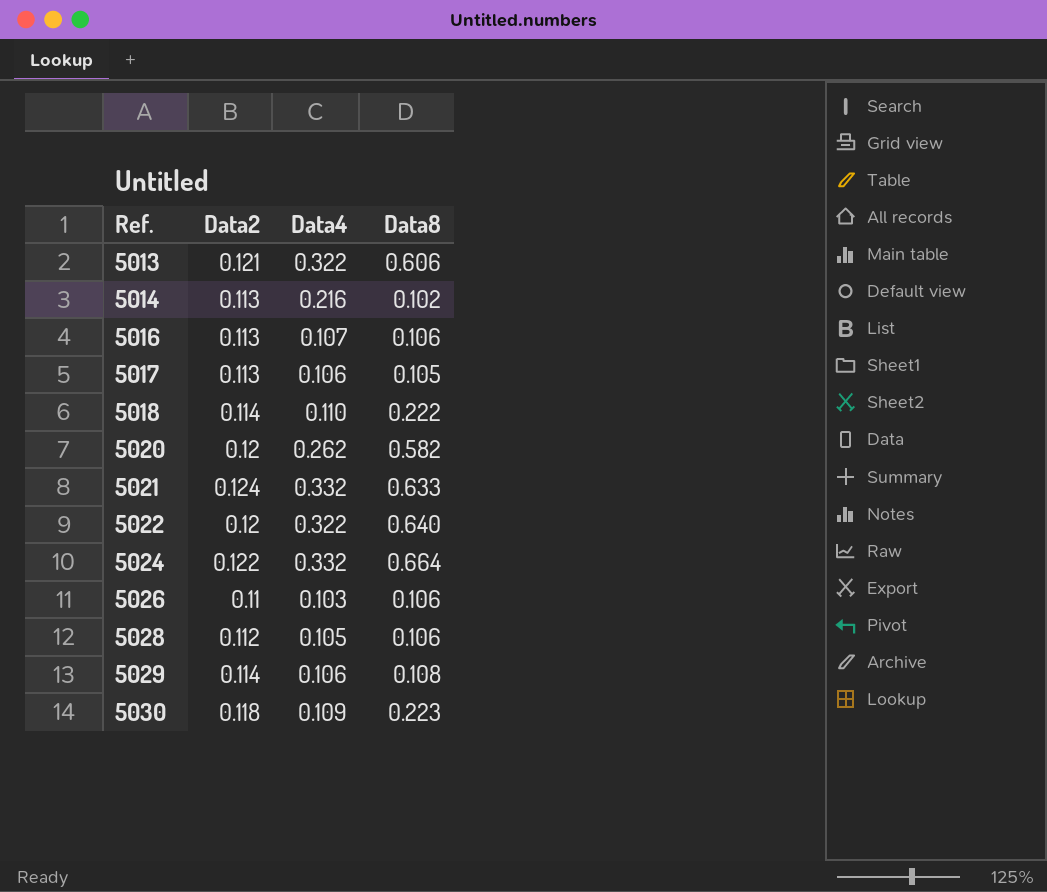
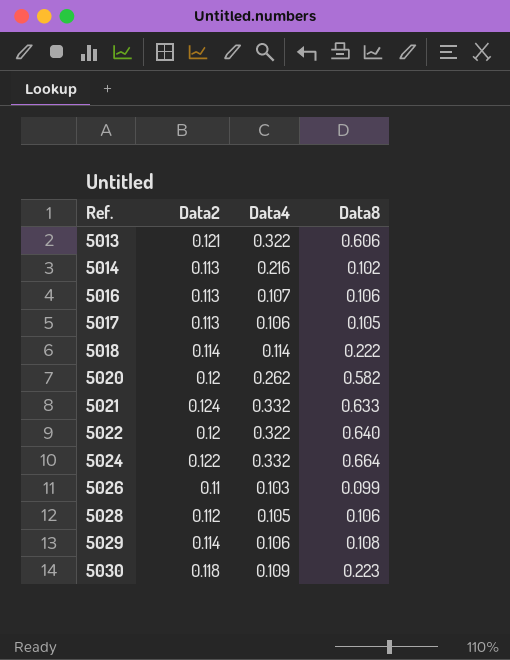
5018 | Data4: 0.110 -> 0.114
5026 | Data8: 0.106 -> 0.099

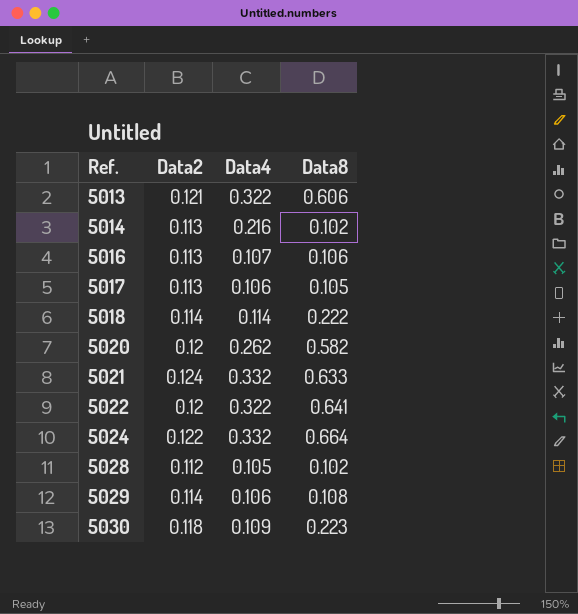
row 5026: 0.11 | 0.103 | 0.099 -> none
5022 | Data8: 0.640 -> 0.641
5028 | Data8: 0.106 -> 0.102

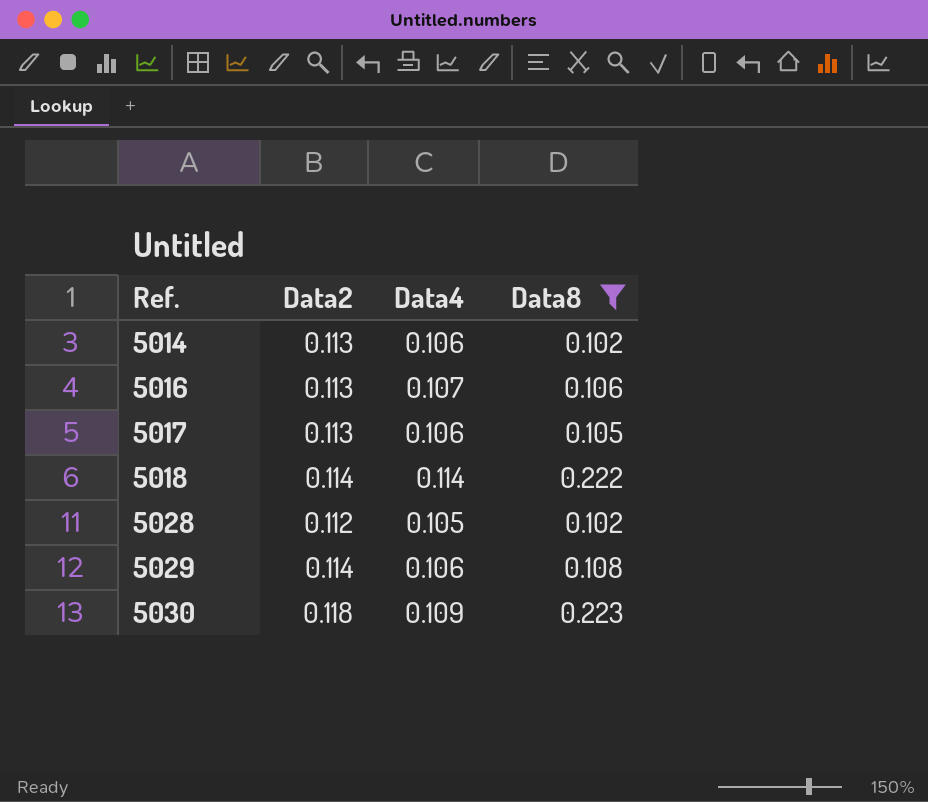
filter: none -> Data8 <= 0.223
5014 | Data4: 0.216 -> 0.106

